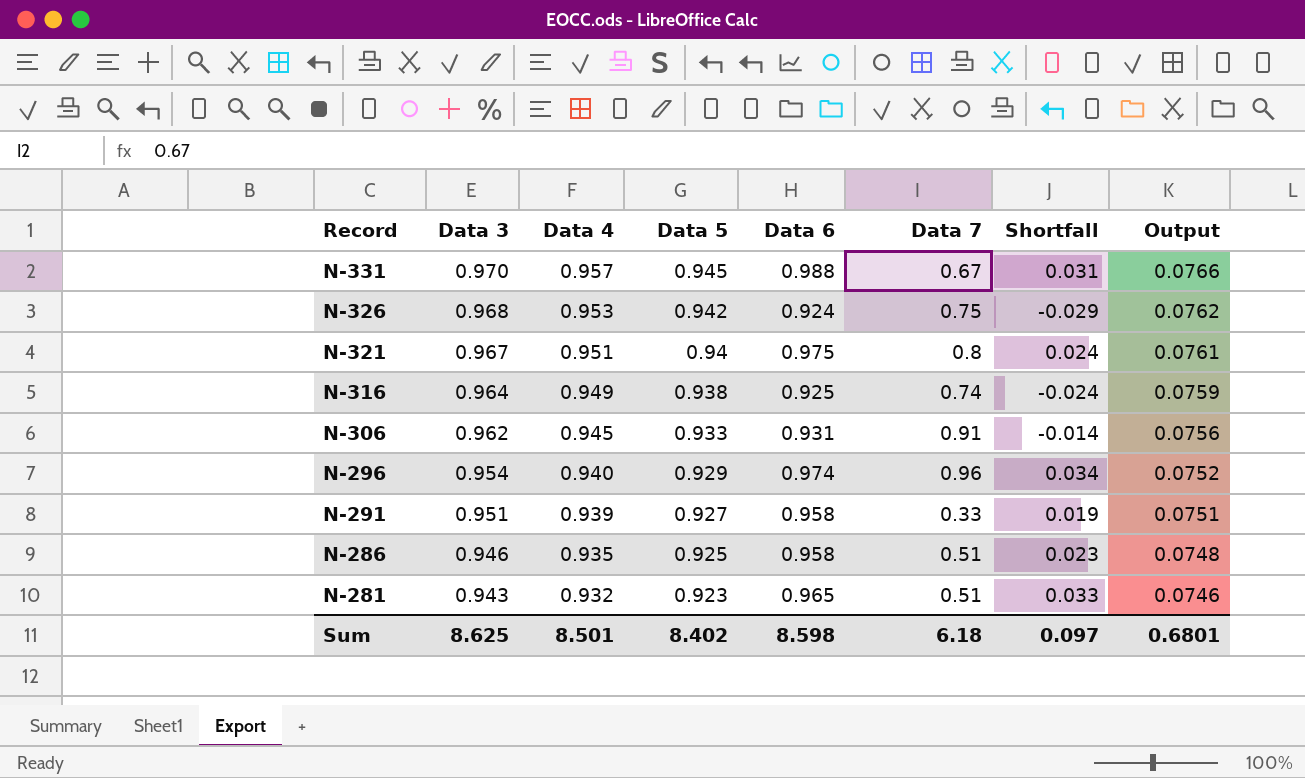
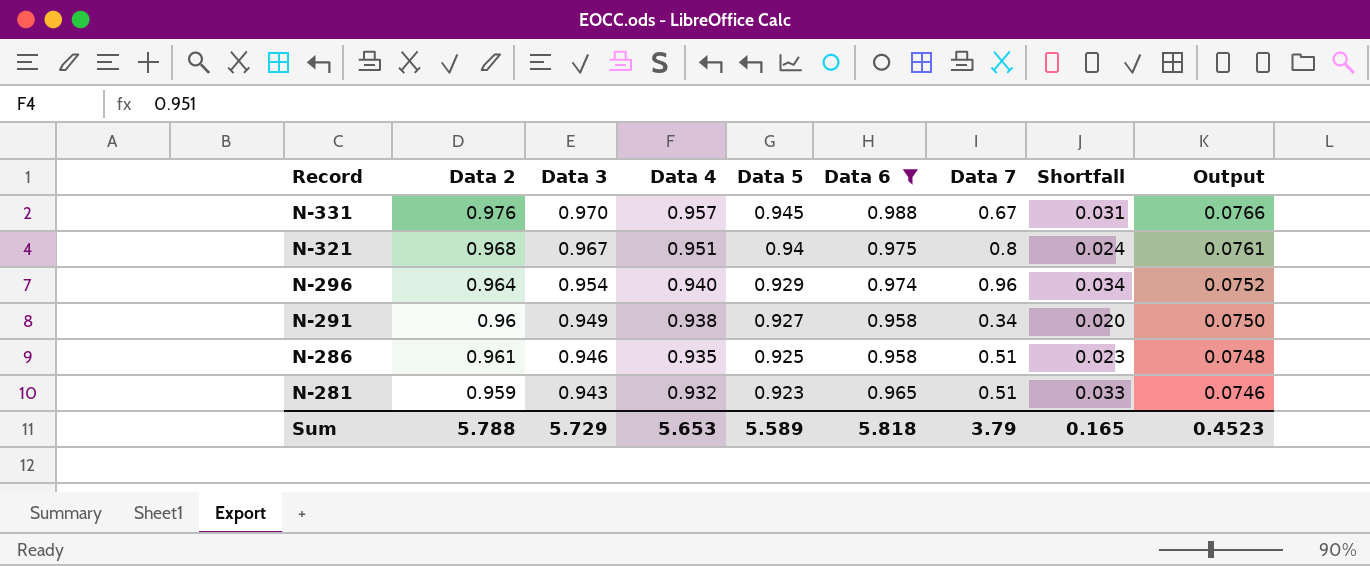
filter: none -> Data 6 >= 0.958
column Data 2 | position: none -> 2
N-291 | Data 3: 0.951 -> 0.949
N-291 | Data 4: 0.939 -> 0.938
N-291 | Data 7: 0.33 -> 0.34
N-291 | Shortfall: 0.019 -> 0.020
N-291 | Output: 0.0751 -> 0.0750
Sum | Data 3: 8.625 -> 5.729
Sum | Data 4: 8.501 -> 5.653
Sum | Data 5: 8.402 -> 5.589
Sum | Data 6: 8.598 -> 5.818
Sum | Data 7: 6.18 -> 3.79
Sum | Shortfall: 0.097 -> 0.165
Sum | Output: 0.6801 -> 0.4523

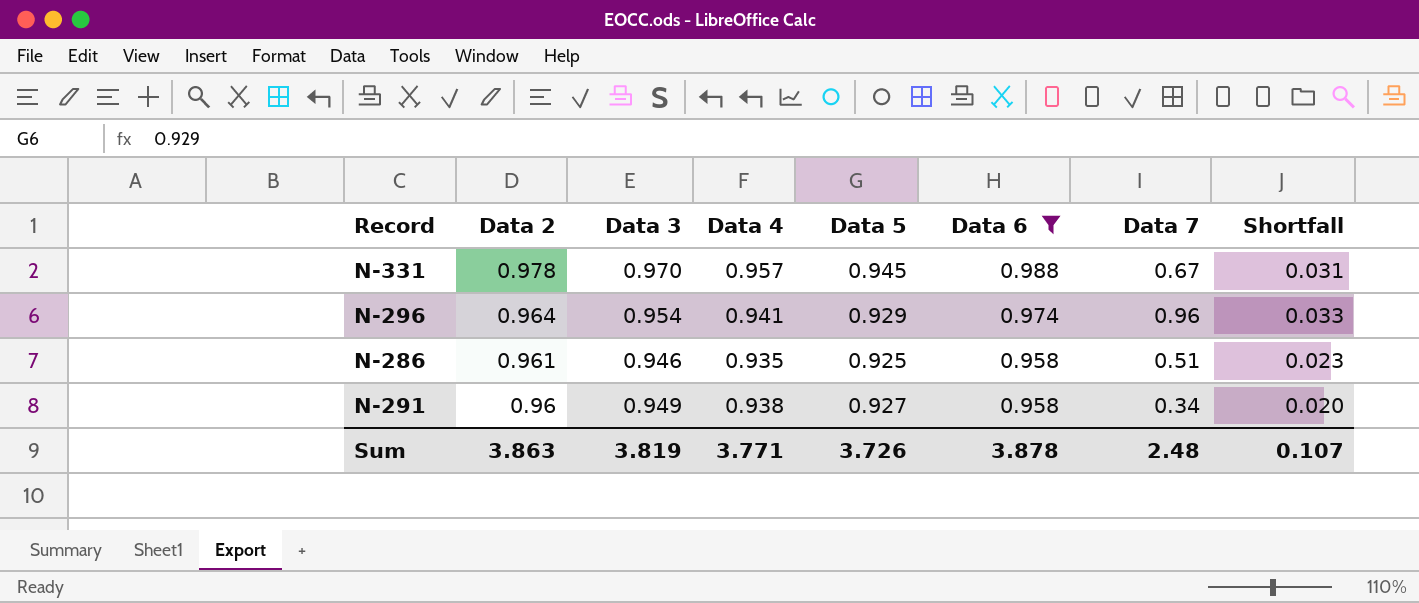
row order: Record descending -> Data 2 descending
column Output | formula: [Data 4] * 0.08 -> none
row N-321: 0.968 | 0.967 | 0.951 | 0.94 | 0.975 | 0.8 | 0.024 | 0.0761 -> none
row N-281: 0.959 | 0.943 | 0.932 | 0.923 | 0.965 | 0.51 | 0.033 | 0.0746 -> none
N-331 | Data 2: 0.976 -> 0.978
N-296 | Data 4: 0.940 -> 0.941
N-296 | Shortfall: 0.034 -> 0.033
Sum | Data 2: 5.788 -> 3.863
Sum | Data 3: 5.729 -> 3.819
Sum | Data 4: 5.653 -> 3.771
Sum | Data 5: 5.589 -> 3.726
Sum | Data 6: 5.818 -> 3.878
Sum | Data 7: 3.79 -> 2.48
Sum | Shortfall: 0.165 -> 0.107

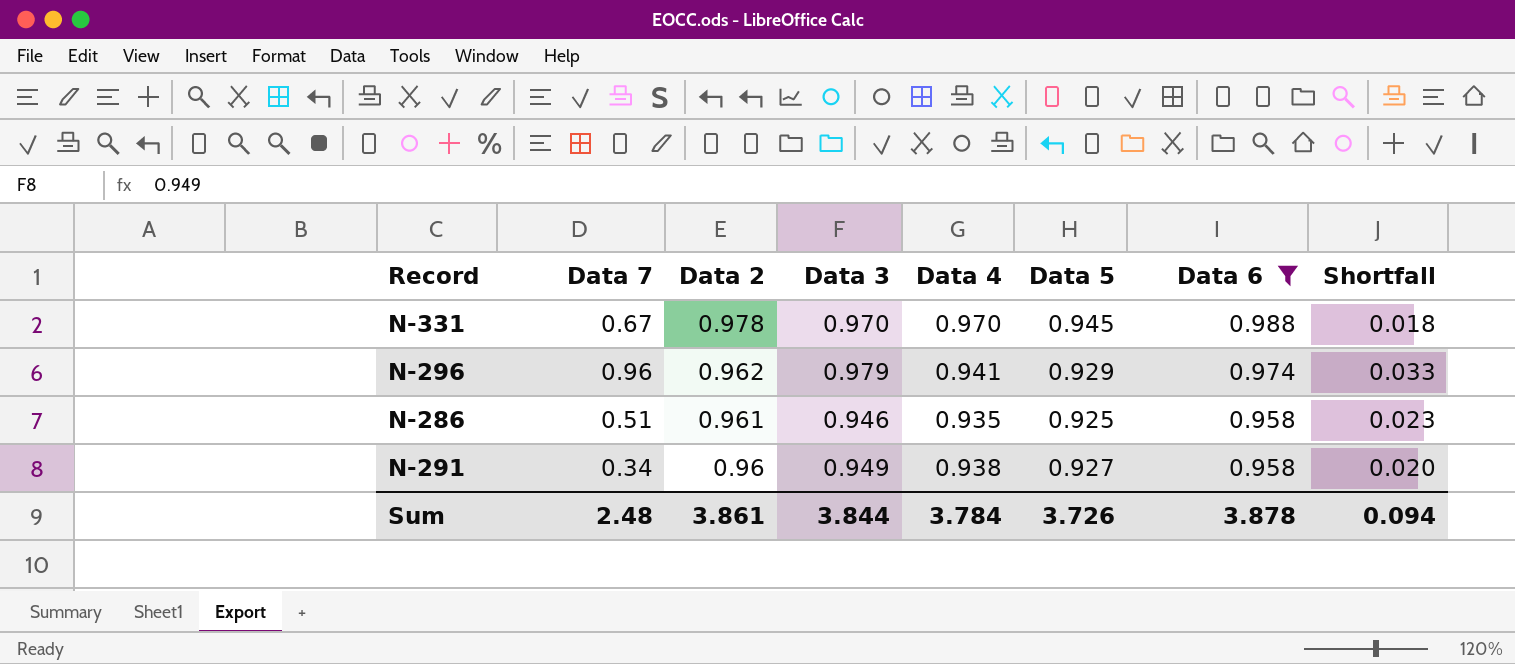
column Data 7 | position: 7 -> 2
N-331 | Data 4: 0.957 -> 0.970
N-331 | Shortfall: 0.031 -> 0.018
N-296 | Data 2: 0.964 -> 0.962
N-296 | Data 3: 0.954 -> 0.979
Sum | Data 2: 3.863 -> 3.861
Sum | Data 3: 3.819 -> 3.844
Sum | Data 4: 3.771 -> 3.784
Sum | Shortfall: 0.107 -> 0.094

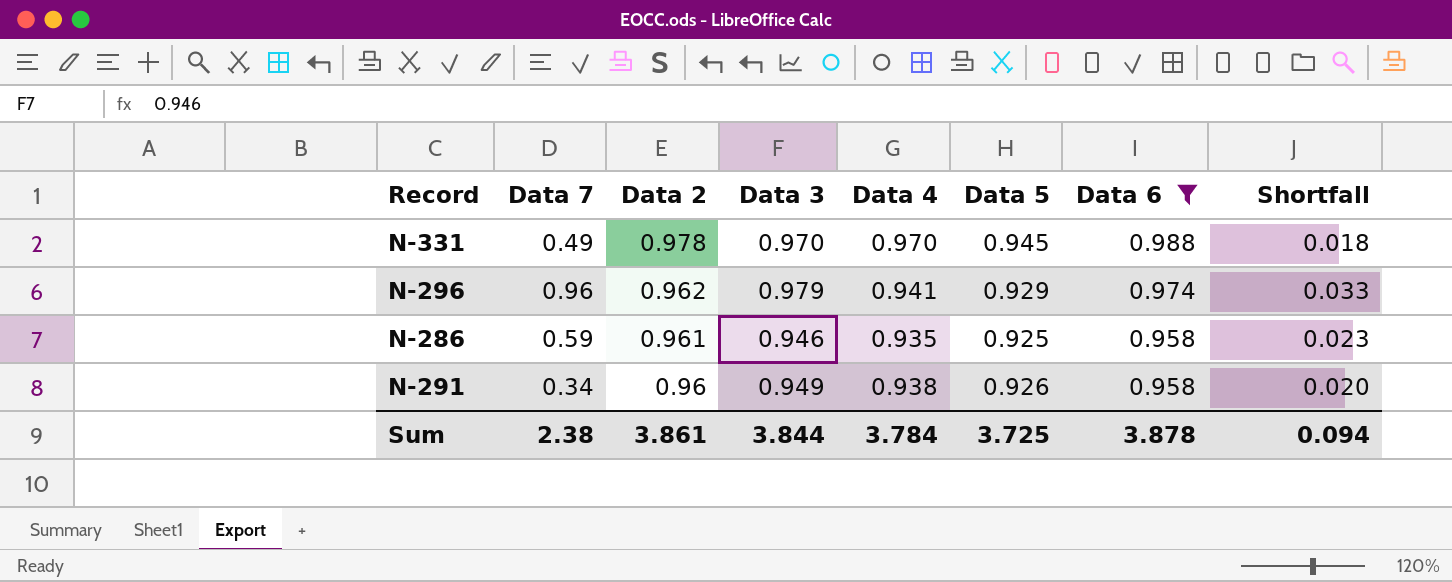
N-331 | Data 7: 0.67 -> 0.49
N-286 | Data 7: 0.51 -> 0.59
N-291 | Data 5: 0.927 -> 0.926
Sum | Data 7: 2.48 -> 2.38
Sum | Data 5: 3.726 -> 3.725

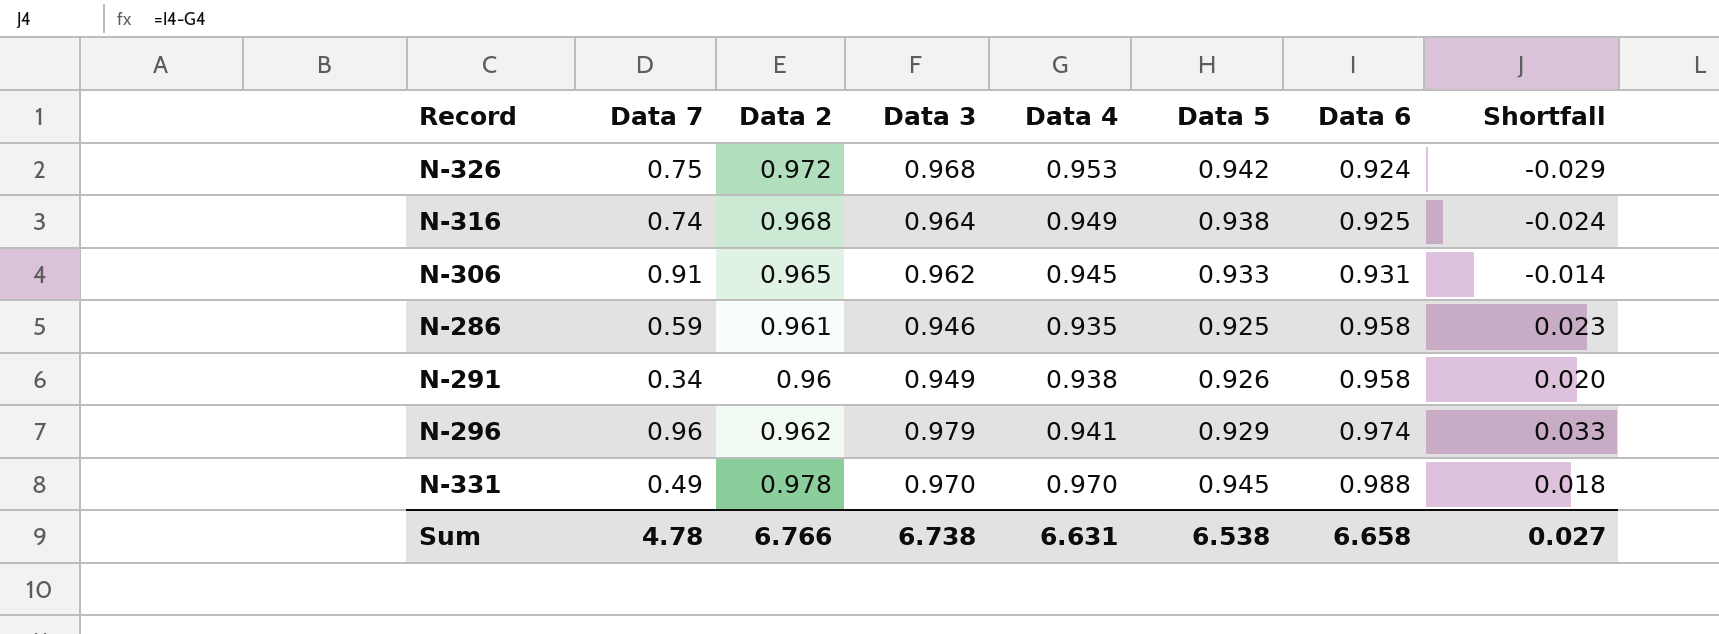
filter: Data 6 >= 0.958 -> none
row order: Data 2 descending -> Data 6 ascending
Sum | Data 7: 2.38 -> 4.78
Sum | Data 2: 3.861 -> 6.766
Sum | Data 3: 3.844 -> 6.738
Sum | Data 4: 3.784 -> 6.631
Sum | Data 5: 3.725 -> 6.538
Sum | Data 6: 3.878 -> 6.658
Sum | Shortfall: 0.094 -> 0.027

